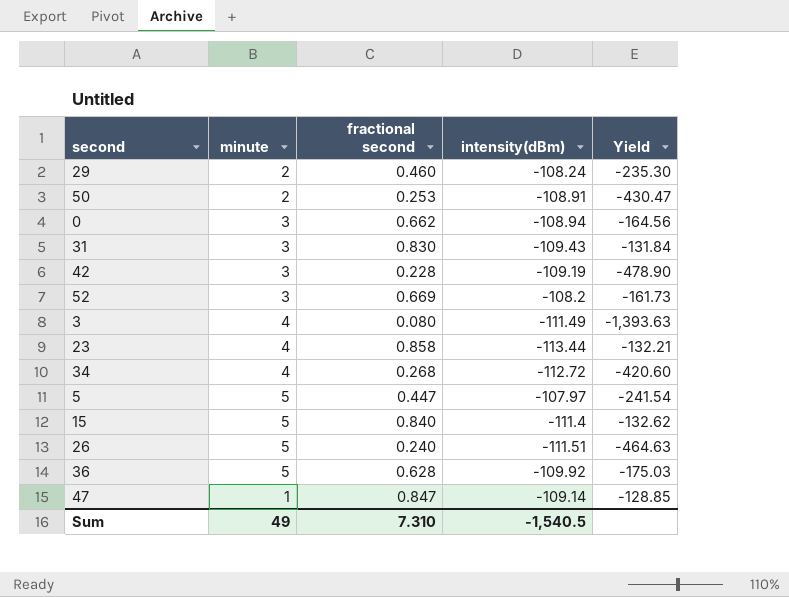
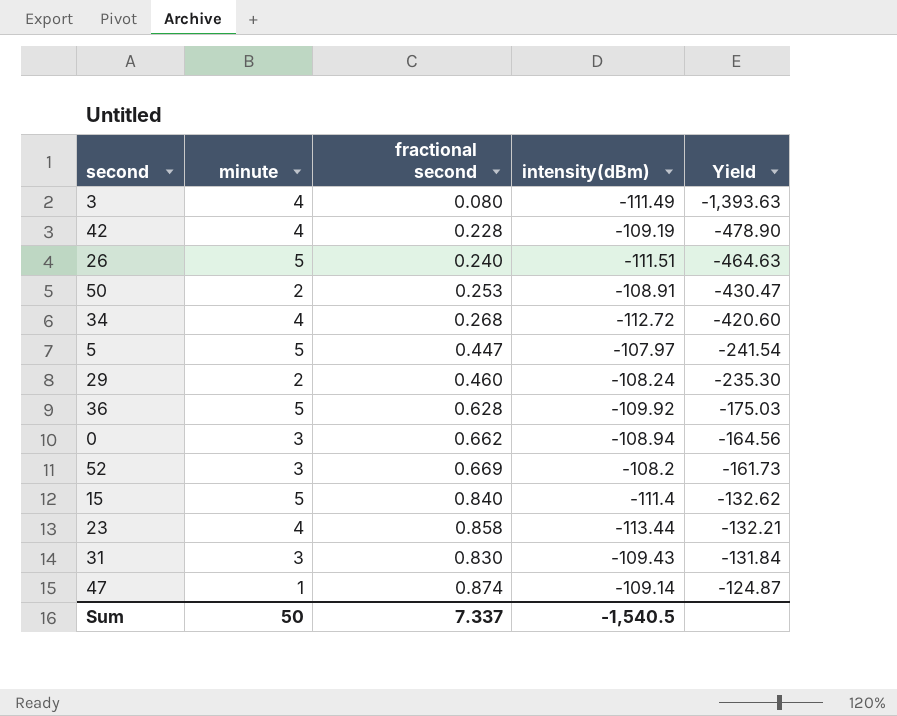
row order: none -> Yield ascending
42 | minute: 3 -> 4
47 | fractional second: 0.847 -> 0.874
47 | Yield: -128.85 -> -124.87
Sum | minute: 49 -> 50
Sum | fractional second: 7.310 -> 7.337

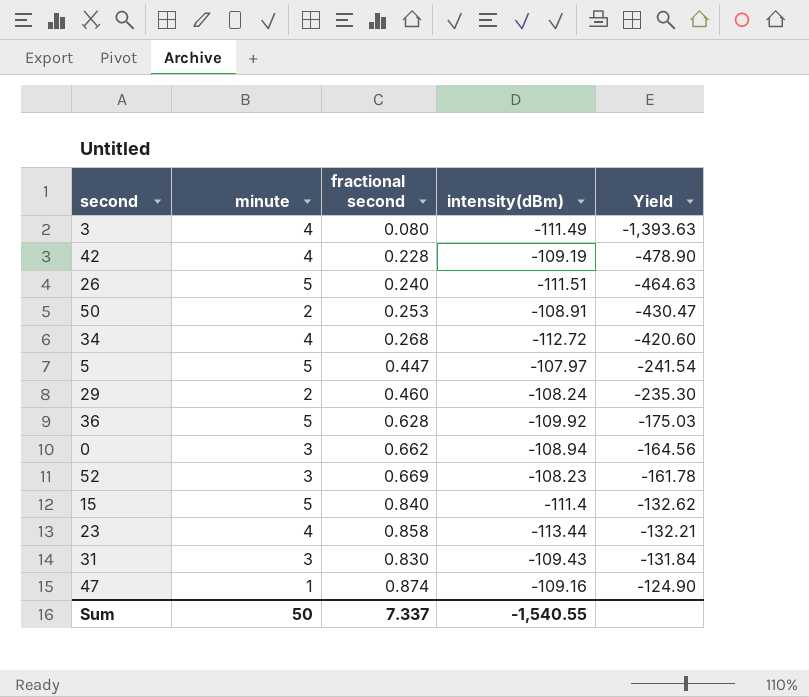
52 | intensity(dBm): -108.2 -> -108.23
52 | Yield: -161.73 -> -161.78
47 | intensity(dBm): -109.14 -> -109.16
47 | Yield: -124.87 -> -124.90
Sum | intensity(dBm): -1,540.5 -> -1,540.55

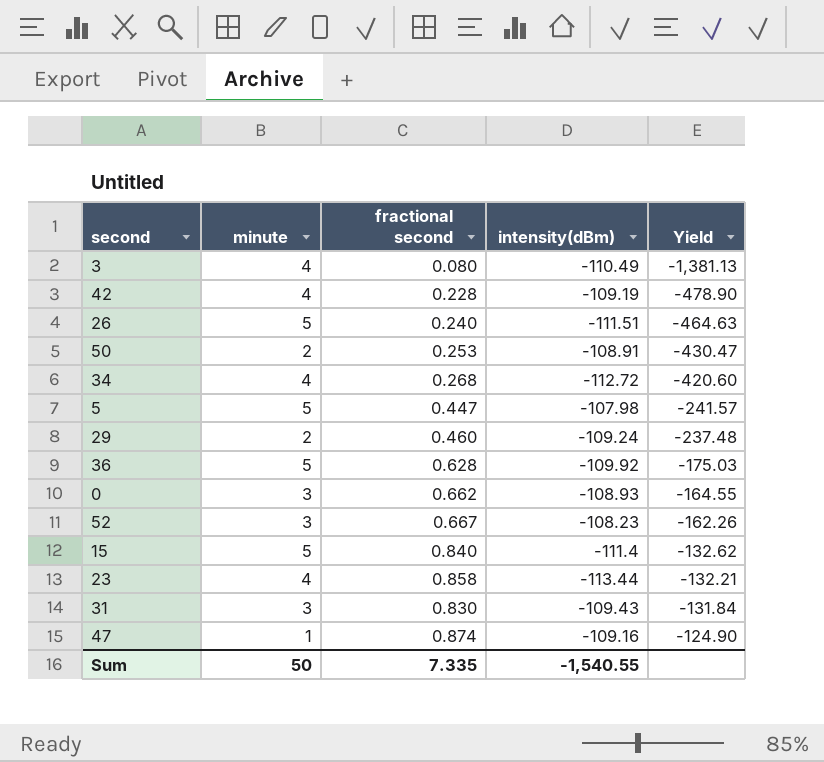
3 | intensity(dBm): -111.49 -> -110.49
3 | Yield: -1,393.63 -> -1,381.13
5 | intensity(dBm): -107.97 -> -107.98
5 | Yield: -241.54 -> -241.57
29 | intensity(dBm): -108.24 -> -109.24
29 | Yield: -235.30 -> -237.48
0 | intensity(dBm): -108.94 -> -108.93
0 | Yield: -164.56 -> -164.55
52 | fractional second: 0.669 -> 0.667
52 | Yield: -161.78 -> -162.26
Sum | fractional second: 7.337 -> 7.335

